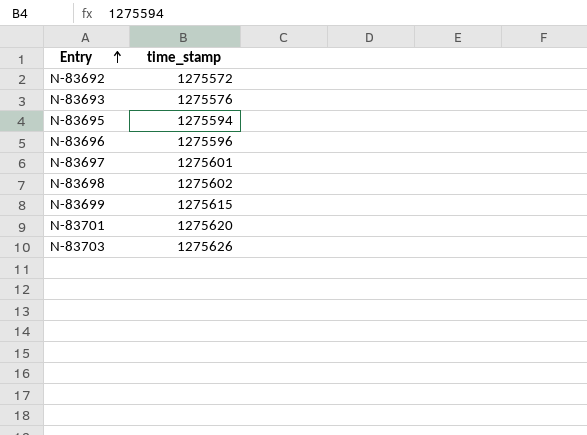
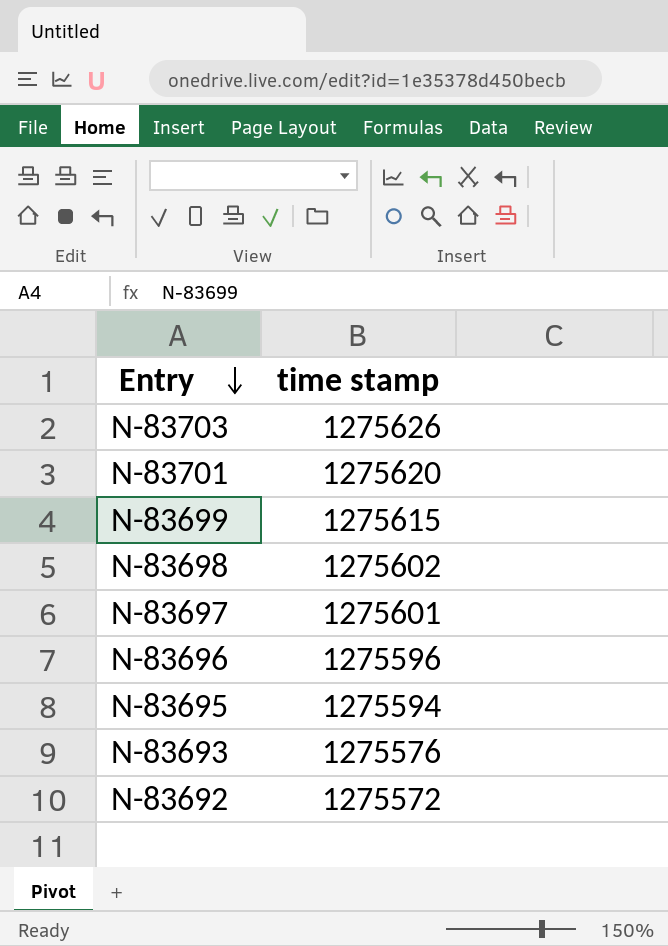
row order: Entry ascending -> Entry descending
column name: time_stamp -> time stamp

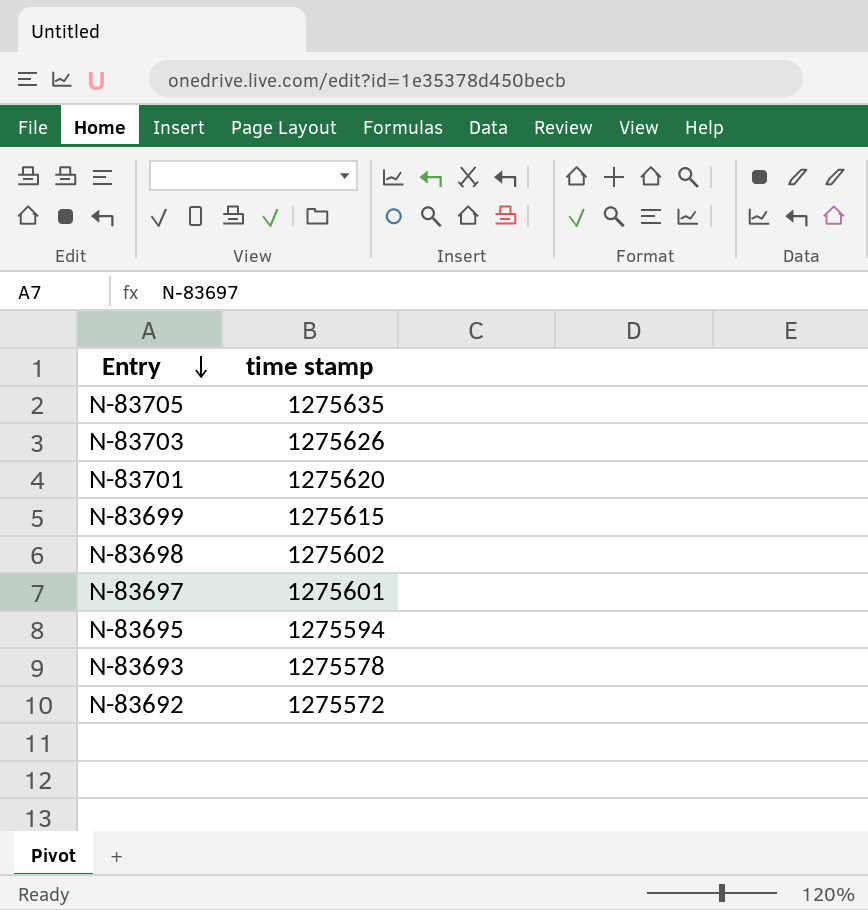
row N-83696: 1275596 -> none
row N-83705: none -> 1275635
N-83693 | time stamp: 1275576 -> 1275578

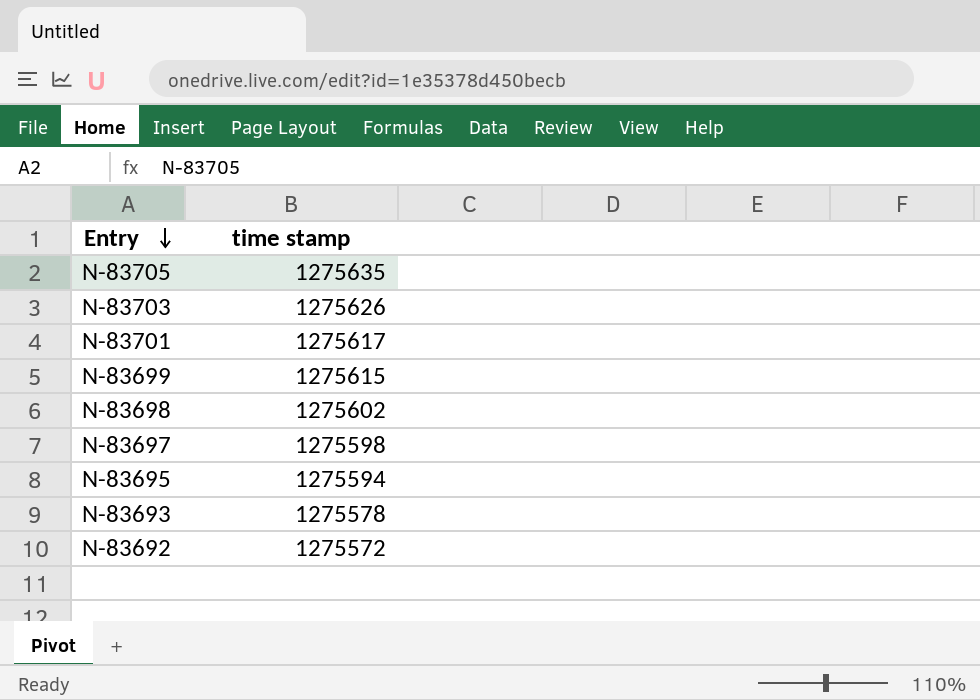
N-83701 | time stamp: 1275620 -> 1275617
N-83697 | time stamp: 1275601 -> 1275598

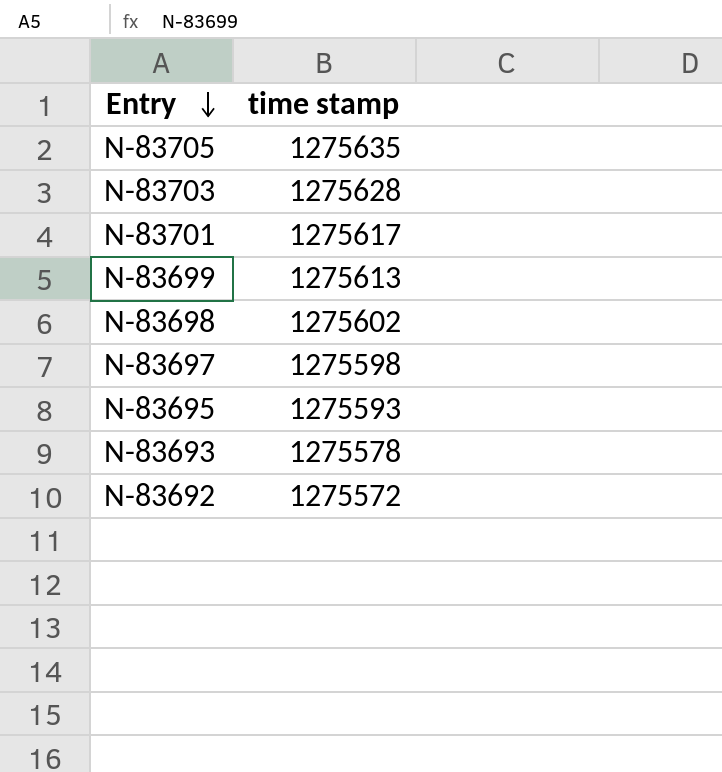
N-83703 | time stamp: 1275626 -> 1275628
N-83699 | time stamp: 1275615 -> 1275613
N-83695 | time stamp: 1275594 -> 1275593

